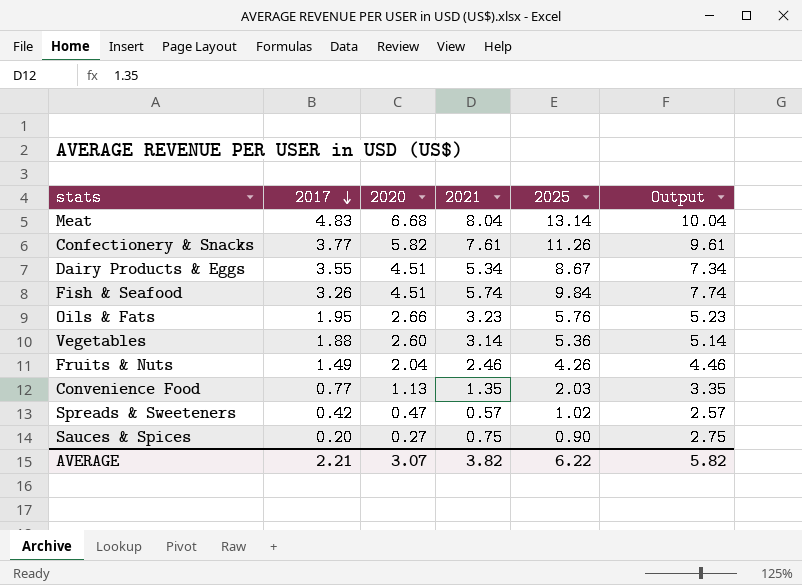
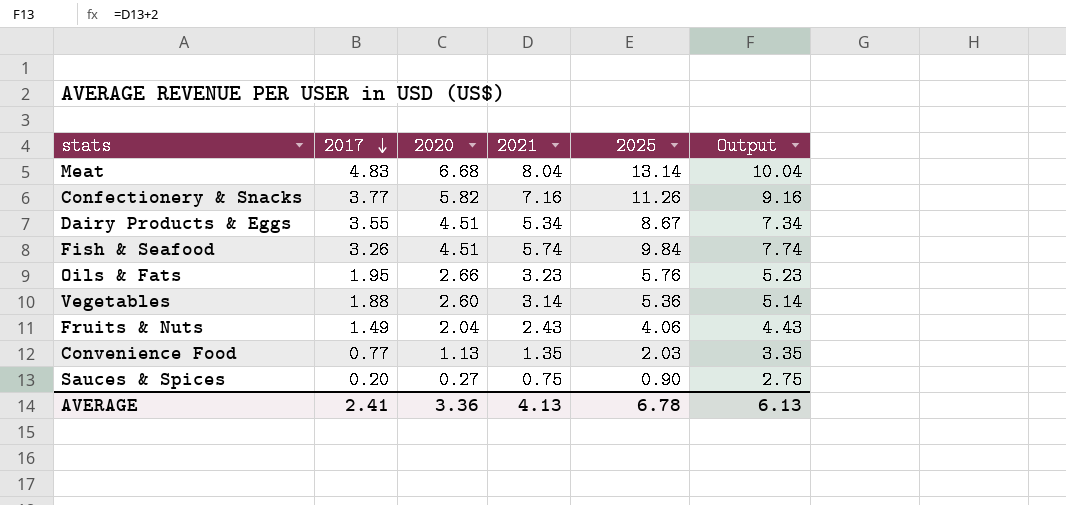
row Spreads & Sweeteners: 0.42 | 0.47 | 0.57 | 1.02 | 2.57 -> none
Confectionery & Snacks | 2021: 7.61 -> 7.16
Confectionery & Snacks | Output: 9.61 -> 9.16
Fruits & Nuts | 2021: 2.46 -> 2.43
Fruits & Nuts | 2025: 4.26 -> 4.06
Fruits & Nuts | Output: 4.46 -> 4.43
AVERAGE | 2017: 2.21 -> 2.41
AVERAGE | 2020: 3.07 -> 3.36
AVERAGE | 2021: 3.82 -> 4.13
AVERAGE | 2025: 6.22 -> 6.78
AVERAGE | Output: 5.82 -> 6.13

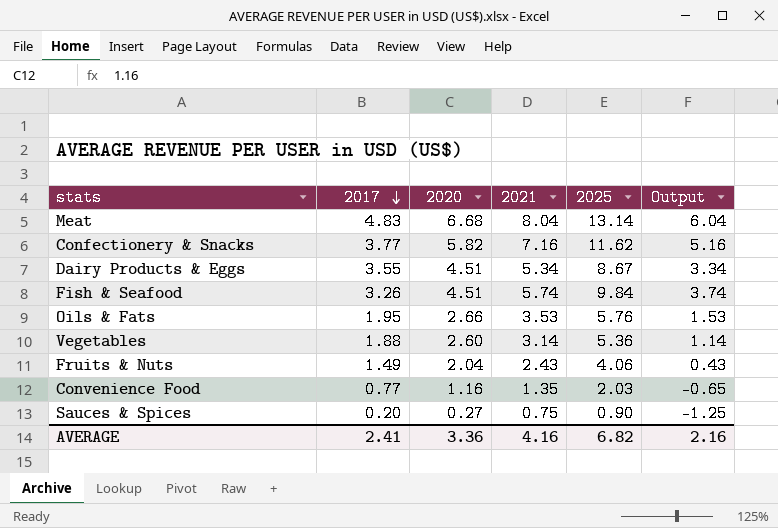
column Output | formula: [2021] + 2 -> [2021] - 2
Confectionery & Snacks | 2025: 11.26 -> 11.62
Oils & Fats | 2021: 3.23 -> 3.53
Convenience Food | 2020: 1.13 -> 1.16
AVERAGE | 2021: 4.13 -> 4.16
AVERAGE | 2025: 6.78 -> 6.82
AVERAGE | Output: 6.13 -> 2.16

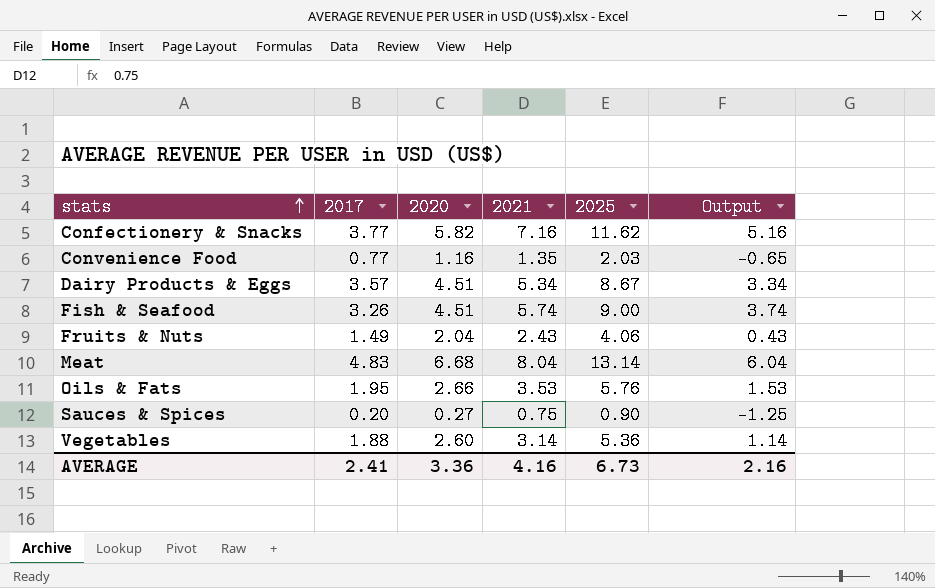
row order: 2017 descending -> stats ascending
Dairy Products & Eggs | 2017: 3.55 -> 3.57
Fish & Seafood | 2025: 9.84 -> 9.00
AVERAGE | 2025: 6.82 -> 6.73

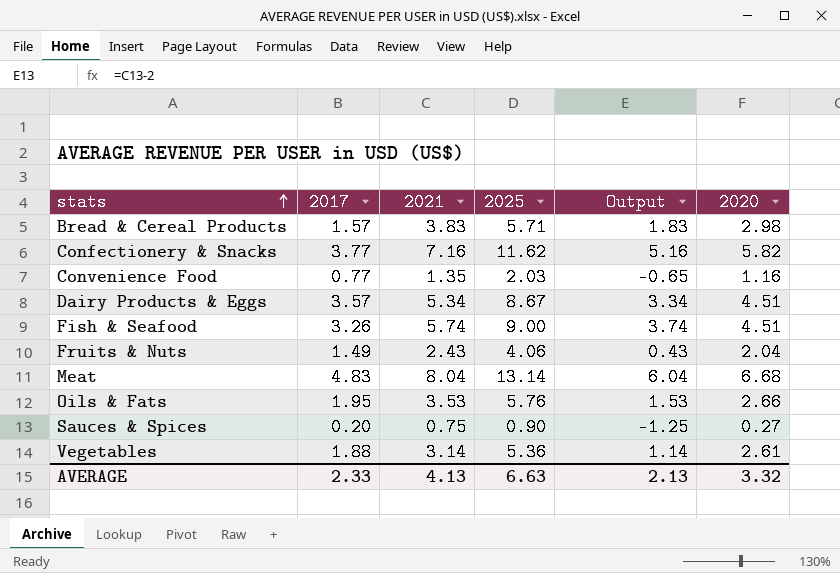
column 2020 | position: 3 -> 6
row Bread & Cereal Products: none -> 1.57 | 3.83 | 5.71 | 1.83 | 2.98
Vegetables | 2020: 2.60 -> 2.61
AVERAGE | 2017: 2.41 -> 2.33
AVERAGE | 2021: 4.16 -> 4.13
AVERAGE | 2025: 6.73 -> 6.63
AVERAGE | Output: 2.16 -> 2.13
AVERAGE | 2020: 3.36 -> 3.32

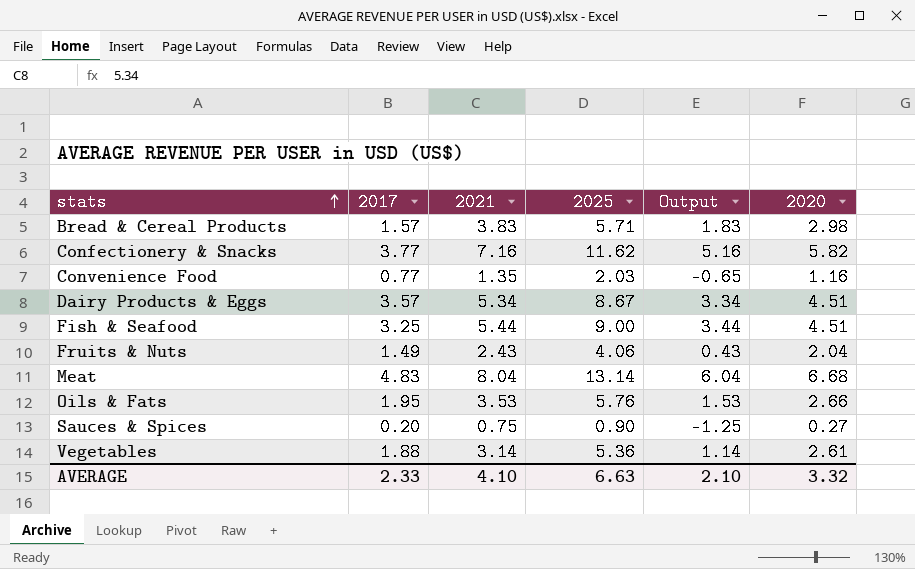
Fish & Seafood | 2017: 3.26 -> 3.25
Fish & Seafood | 2021: 5.74 -> 5.44
Fish & Seafood | Output: 3.74 -> 3.44
AVERAGE | 2021: 4.13 -> 4.10
AVERAGE | Output: 2.13 -> 2.10

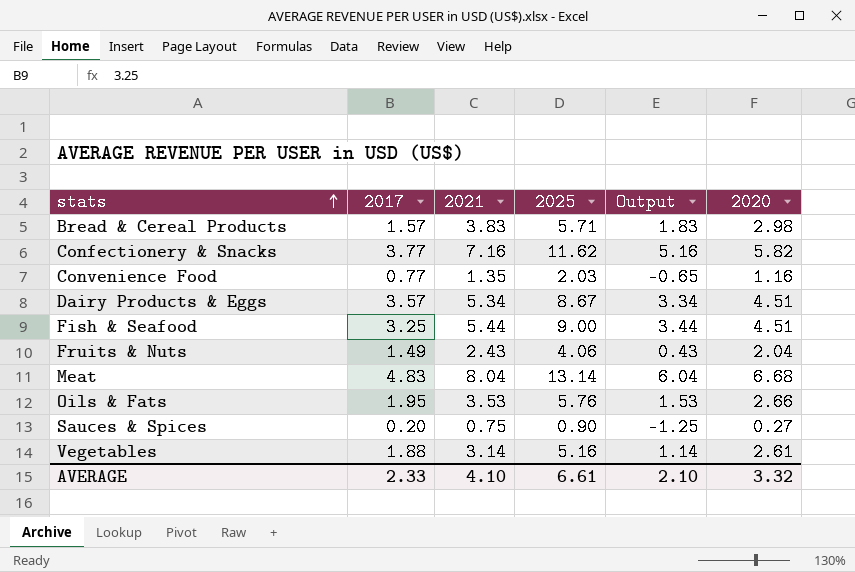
Vegetables | 2025: 5.36 -> 5.16
AVERAGE | 2025: 6.63 -> 6.61

